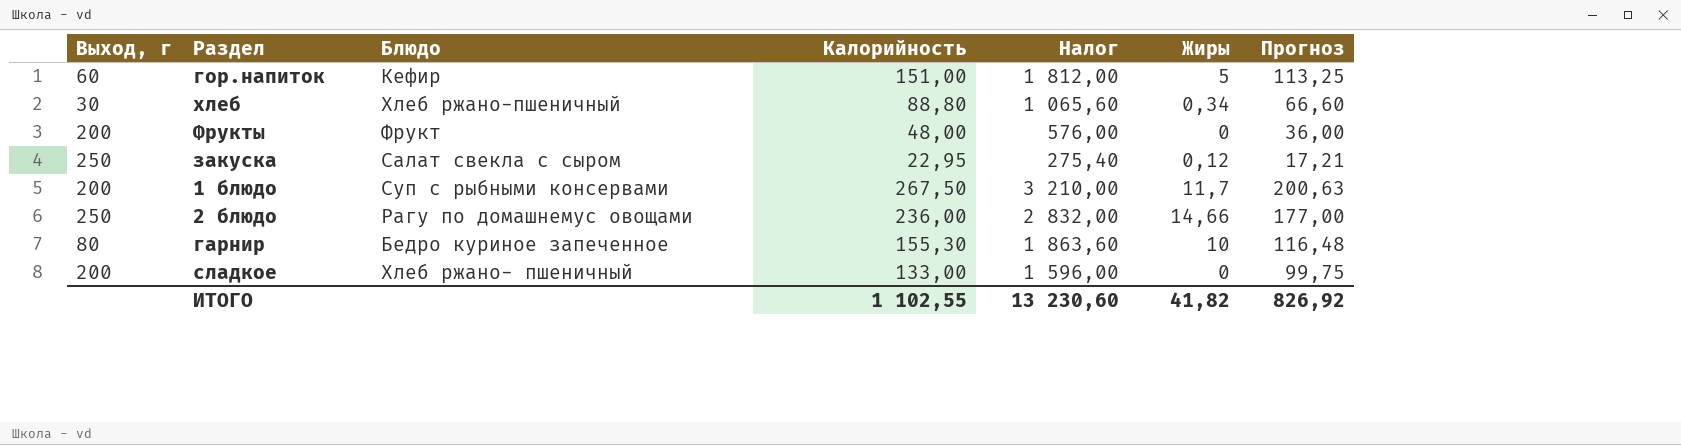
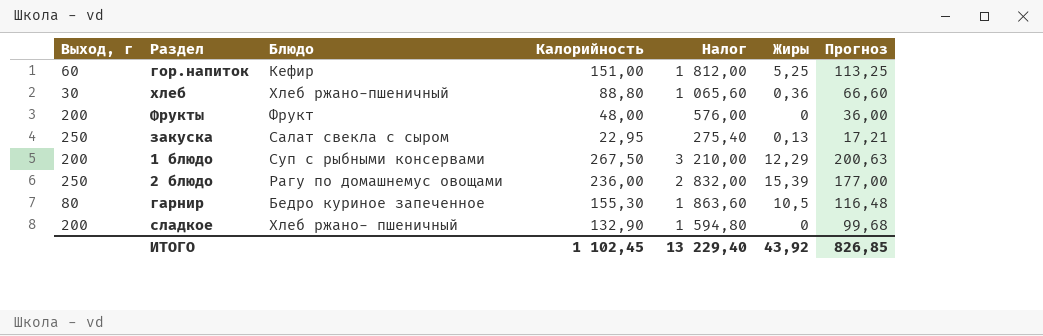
гор.напиток | Жиры: 5 -> 5,25
хлеб | Жиры: 0,34 -> 0,36
закуска | Жиры: 0,12 -> 0,13
1 блюдо | Жиры: 11,7 -> 12,29
2 блюдо | Жиры: 14,66 -> 15,39
гарнир | Жиры: 10 -> 10,5
сладкое | Калорийность: 133,00 -> 132,90
сладкое | Налог: 1 596,00 -> 1 594,80
сладкое | Прогноз: 99,75 -> 99,68
ИТОГО | Калорийность: 1 102,55 -> 1 102,45
ИТОГО | Налог: 13 230,60 -> 13 229,40
ИТОГО | Жиры: 41,82 -> 43,92
ИТОГО | Прогноз: 826,92 -> 826,85

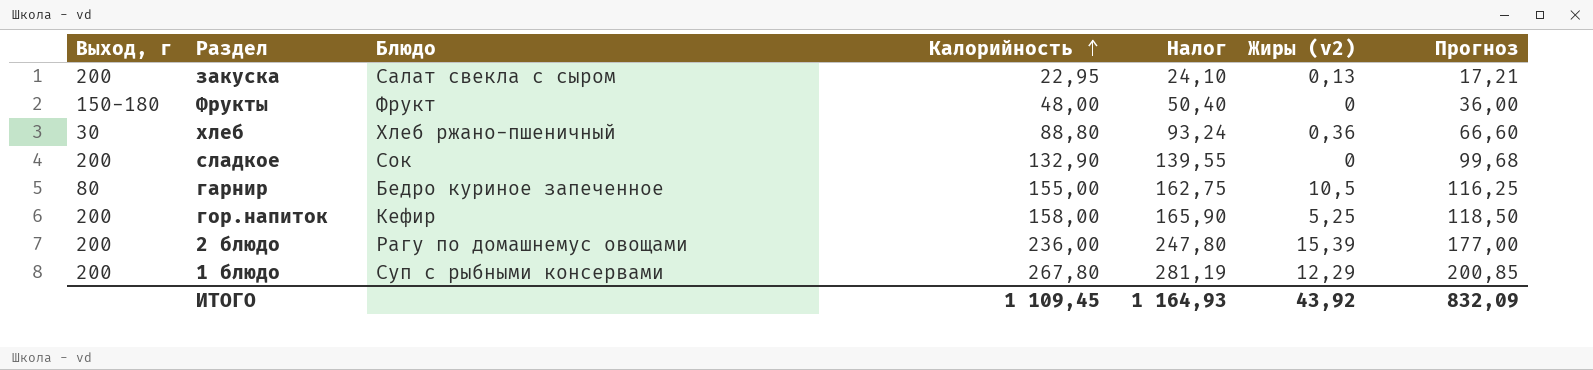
row order: none -> Калорийность ascending
column Налог | formula: [Калорийность] * 12 -> [Калорийность] * 1,05
column name: Жиры -> Жиры (v2)
закуска | Выход, г: 250 -> 200
Фрукты | Выход, г: 200 -> 150-180
сладкое | Блюдо: Хлеб ржано- пшеничный -> Сок
гарнир | Калорийность: 155,30 -> 155,00
гарнир | Прогноз: 116,48 -> 116,25
гор.напиток | Выход, г: 60 -> 200
гор.напиток | Калорийность: 151,00 -> 158,00
гор.напиток | Прогноз: 113,25 -> 118,50
2 блюдо | Выход, г: 250 -> 200
1 блюдо | Калорийность: 267,50 -> 267,80
1 блюдо | Прогноз: 200,63 -> 200,85
ИТОГО | Калорийность: 1 102,45 -> 1 109,45
ИТОГО | Налог: 13 229,40 -> 1 164,93
ИТОГО | Прогноз: 826,85 -> 832,09

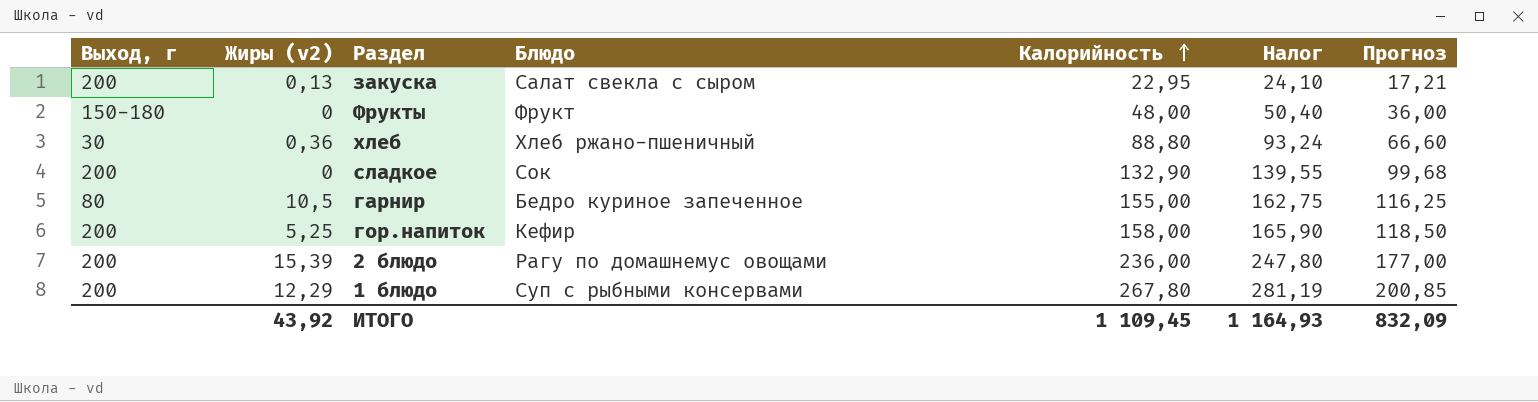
column Жиры (v2) | position: 6 -> 2

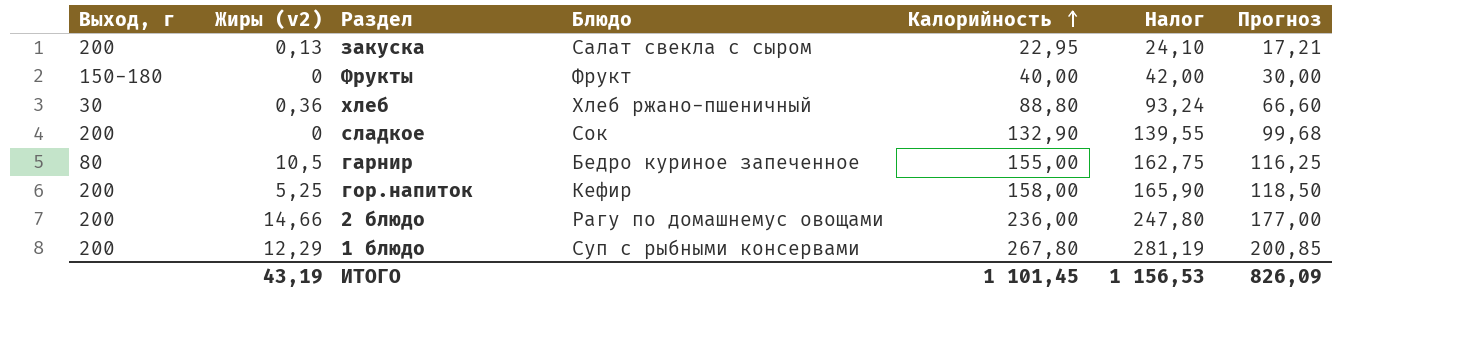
Фрукты | Калорийность: 48,00 -> 40,00
Фрукты | Налог: 50,40 -> 42,00
Фрукты | Прогноз: 36,00 -> 30,00
2 блюдо | Жиры (v2): 15,39 -> 14,66
ИТОГО | Жиры (v2): 43,92 -> 43,19
ИТОГО | Калорийность: 1 109,45 -> 1 101,45
ИТОГО | Налог: 1 164,93 -> 1 156,53
ИТОГО | Прогноз: 832,09 -> 826,09

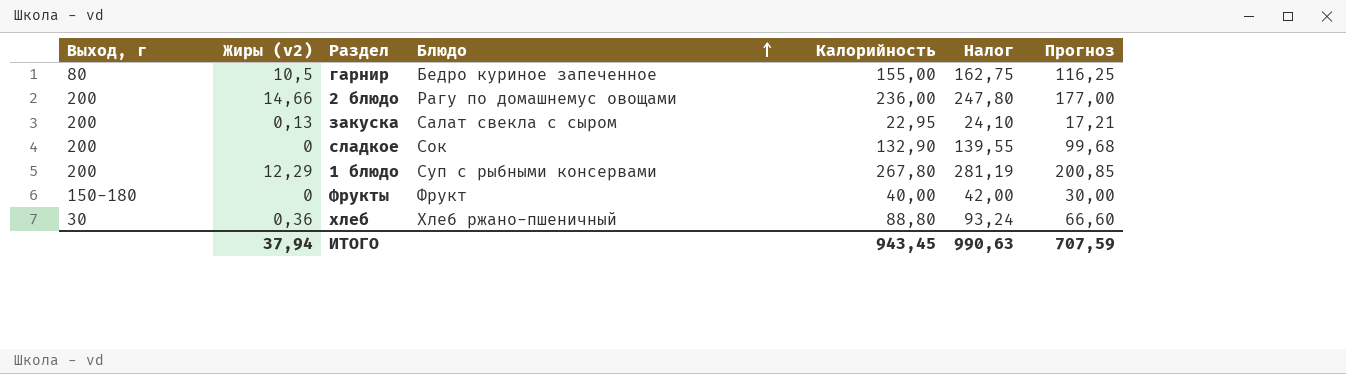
row order: Калорийность ascending -> Блюдо ascending
row гор.напиток: 200 | 5,25 | Кефир | 158,00 | 165,90 | 118,50 -> none
ИТОГО | Жиры (v2): 43,19 -> 37,94
ИТОГО | Калорийность: 1 101,45 -> 943,45
ИТОГО | Налог: 1 156,53 -> 990,63
ИТОГО | Прогноз: 826,09 -> 707,59

